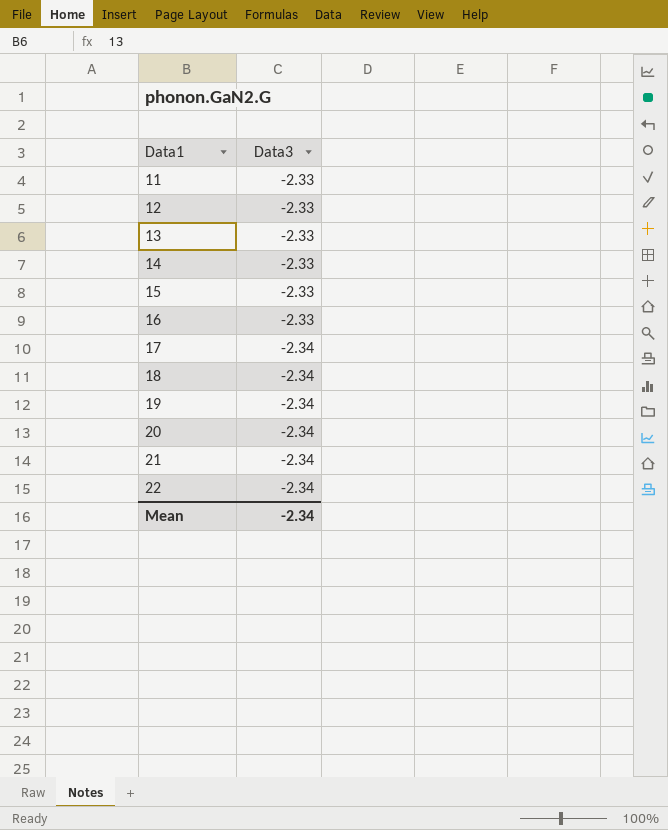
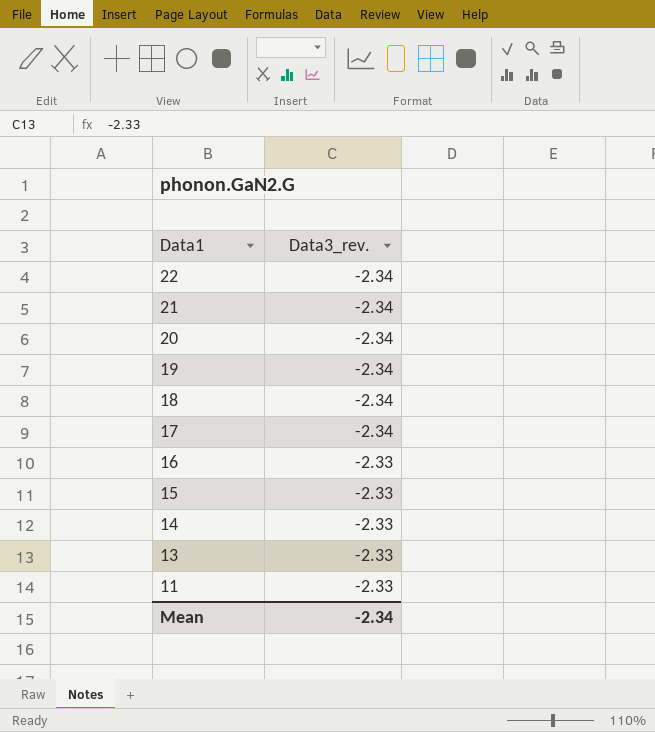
row order: Data1 ascending -> Data1 descending
column name: Data3 -> Data3_rev.
row 12: -2.33 -> none

